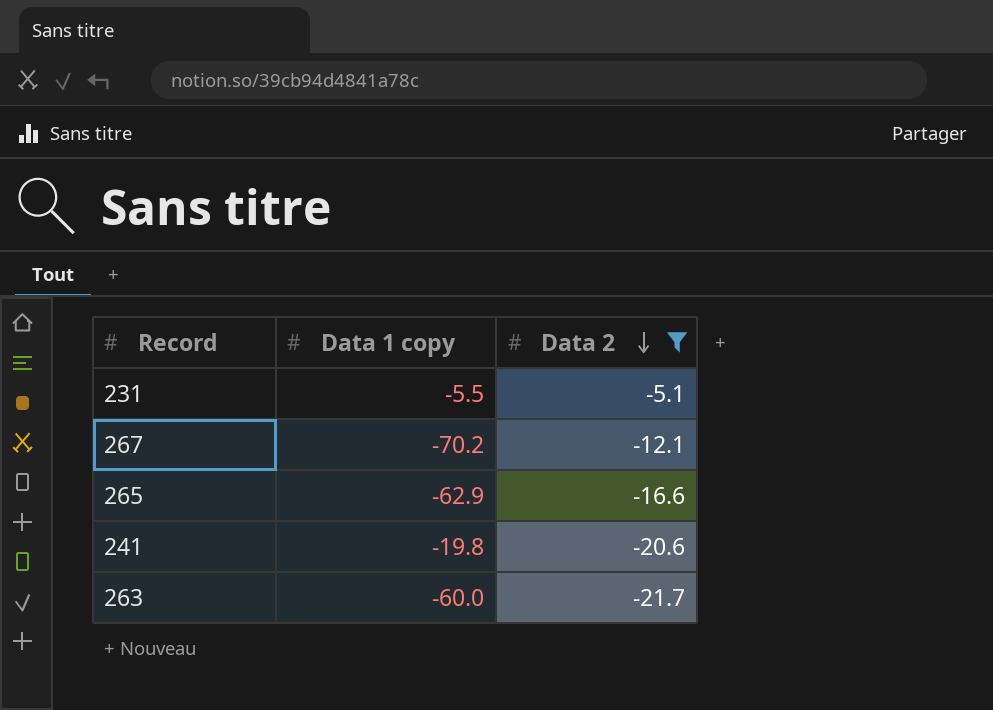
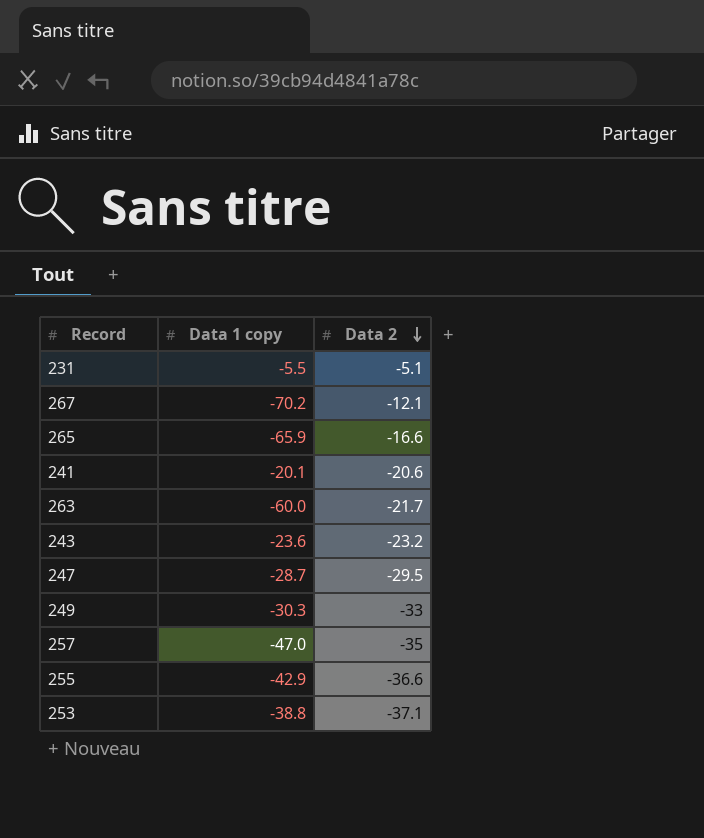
filter: Data 2 >= -21.7 -> none
265 | Data 1 copy: -62.9 -> -65.9
241 | Data 1 copy: -19.8 -> -20.1

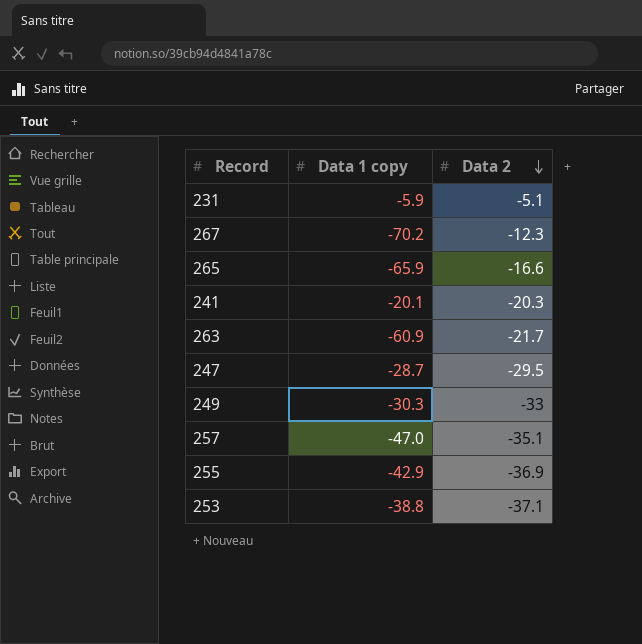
row 243: -23.6 | -23.2 -> none
231 | Data 1 copy: -5.5 -> -5.9
267 | Data 2: -12.1 -> -12.3
241 | Data 2: -20.6 -> -20.3
263 | Data 1 copy: -60.0 -> -60.9
257 | Data 2: -35 -> -35.1
255 | Data 2: -36.6 -> -36.9

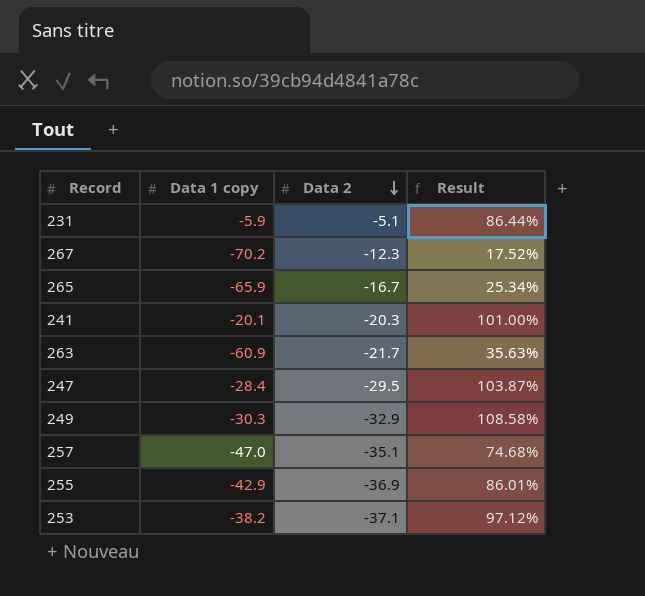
column Result | formula: none -> [Data 2] / [Data 1 copy]
265 | Data 2: -16.6 -> -16.7
247 | Data 1 copy: -28.7 -> -28.4
249 | Data 2: -33 -> -32.9
253 | Data 1 copy: -38.8 -> -38.2

